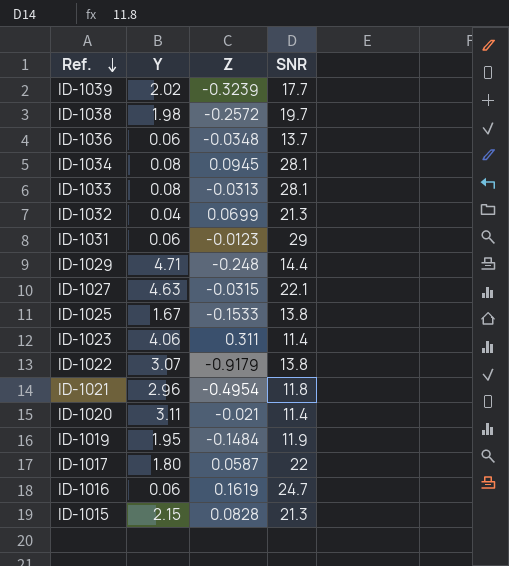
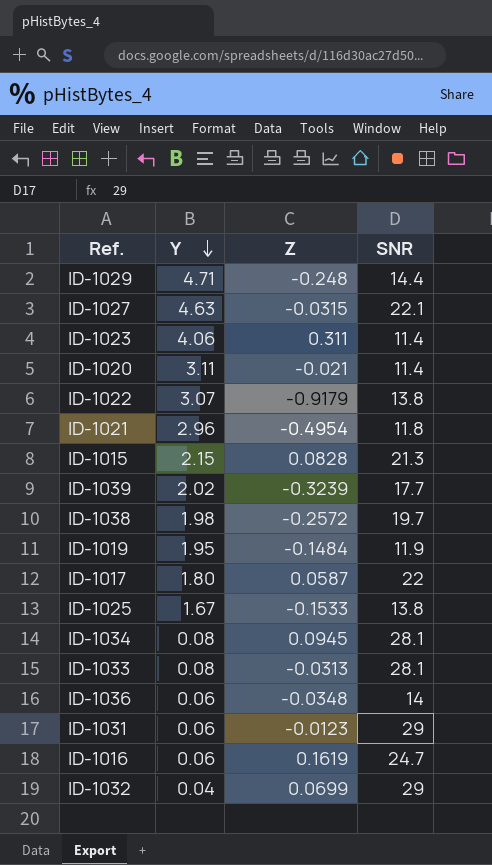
row order: Ref. descending -> Y descending
ID-1036 | SNR: 13.7 -> 14
ID-1032 | SNR: 21.3 -> 29

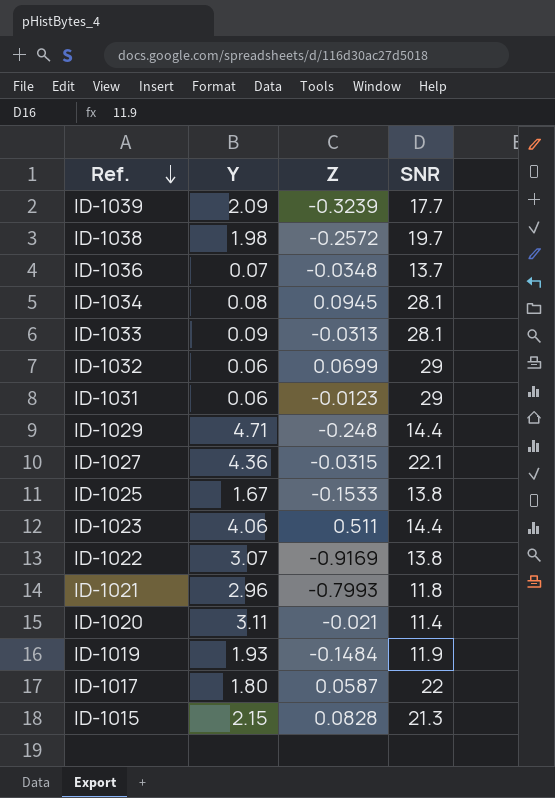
row order: Y descending -> Ref. descending
row ID-1016: 0.06 | 0.1619 | 24.7 -> none
ID-1039 | Y: 2.02 -> 2.09
ID-1036 | Y: 0.06 -> 0.07
ID-1036 | SNR: 14 -> 13.7
ID-1033 | Y: 0.08 -> 0.09
ID-1032 | Y: 0.04 -> 0.06
ID-1027 | Y: 4.63 -> 4.36
ID-1023 | Z: 0.311 -> 0.511
ID-1023 | SNR: 11.4 -> 14.4
ID-1022 | Z: -0.9179 -> -0.9169
ID-1021 | Z: -0.4954 -> -0.7993
ID-1019 | Y: 1.95 -> 1.93

